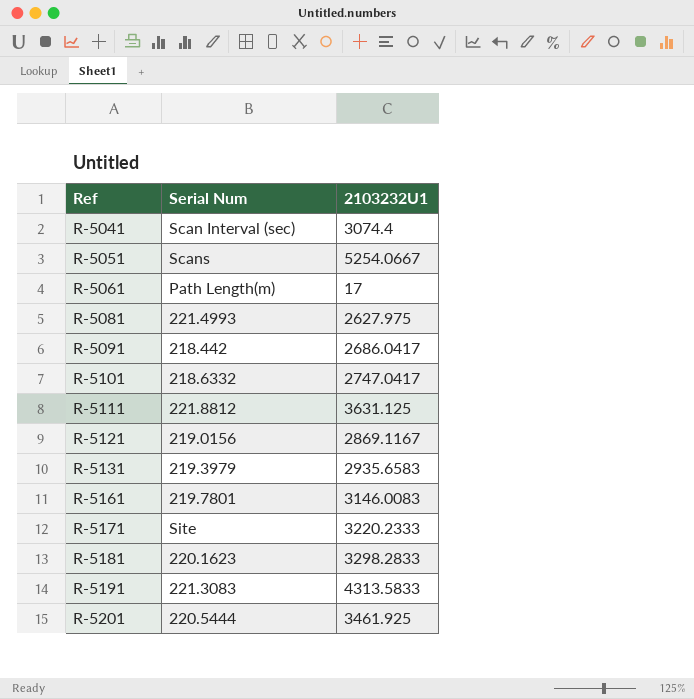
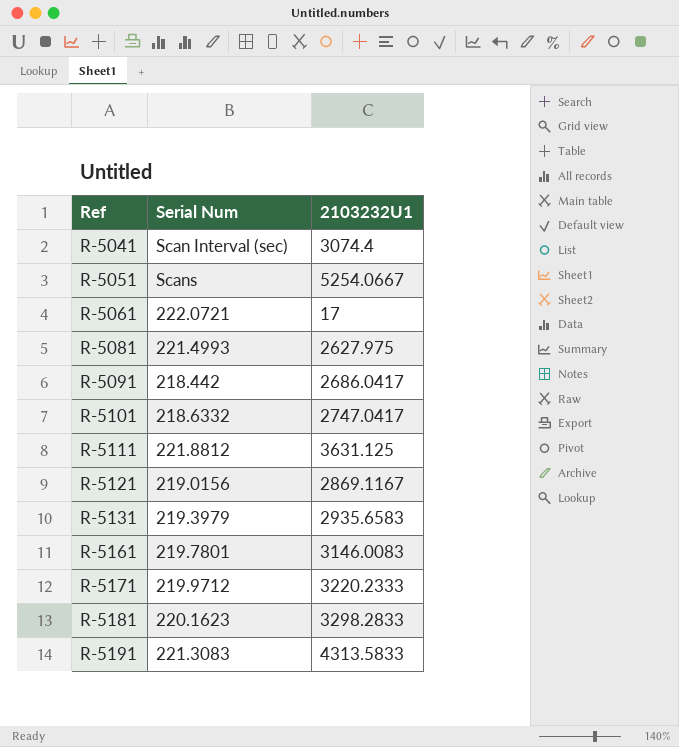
row R-5201: 220.5444 | 3461.925 -> none
R-5061 | Serial Num: Path Length(m) -> 222.0721
R-5171 | Serial Num: Site -> 219.9712

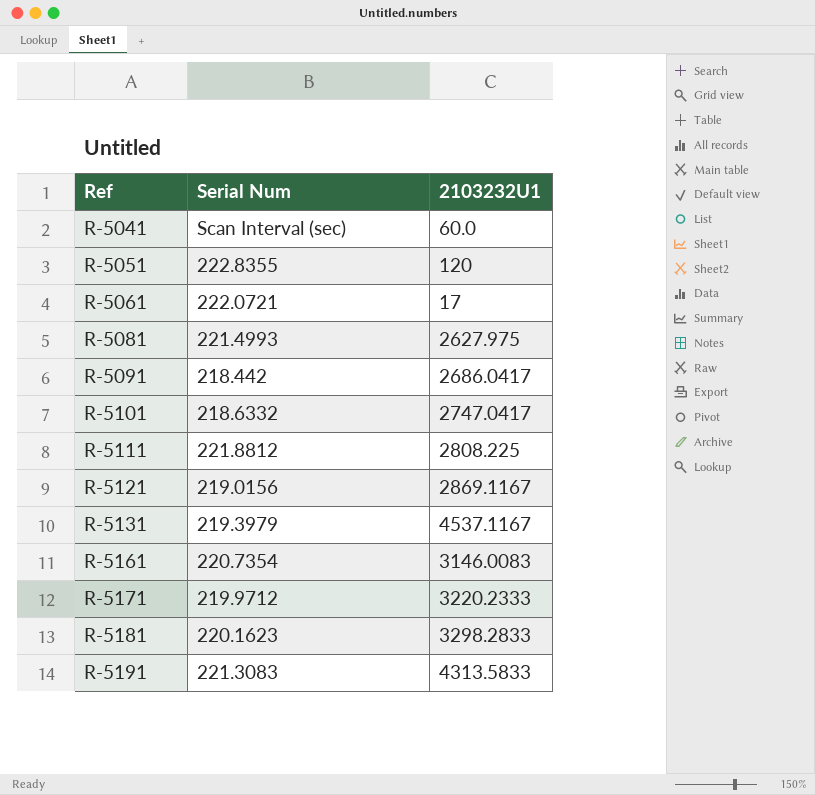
R-5041 | 2103232U1: 3074.4 -> 60.0
R-5051 | Serial Num: Scans -> 222.8355
R-5051 | 2103232U1: 5254.0667 -> 120
R-5111 | 2103232U1: 3631.125 -> 2808.225
R-5131 | 2103232U1: 2935.6583 -> 4537.1167
R-5161 | Serial Num: 219.7801 -> 220.7354

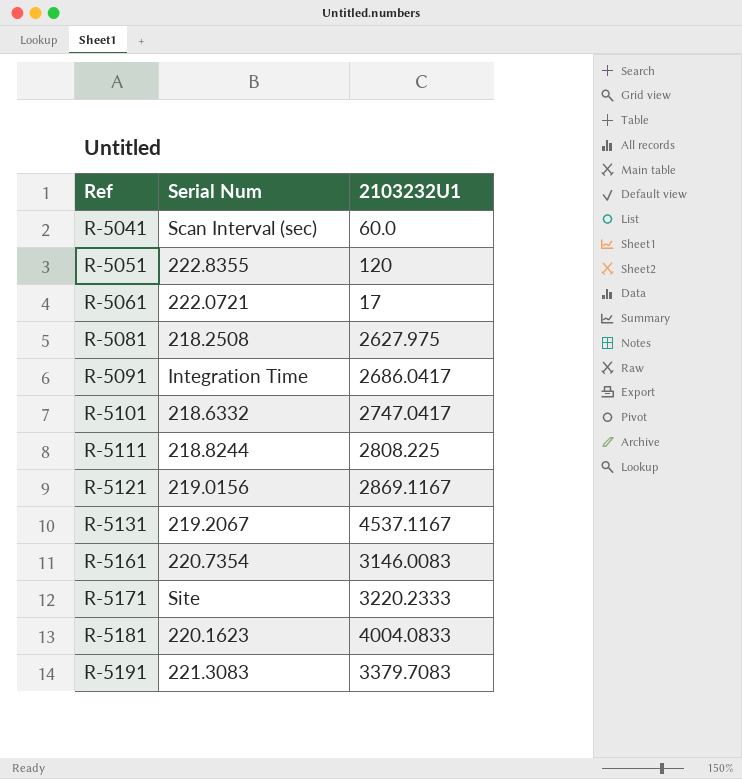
R-5081 | Serial Num: 221.4993 -> 218.2508
R-5091 | Serial Num: 218.442 -> Integration Time
R-5111 | Serial Num: 221.8812 -> 218.8244
R-5131 | Serial Num: 219.3979 -> 219.2067
R-5171 | Serial Num: 219.9712 -> Site
R-5181 | 2103232U1: 3298.2833 -> 4004.0833
R-5191 | 2103232U1: 4313.5833 -> 3379.7083

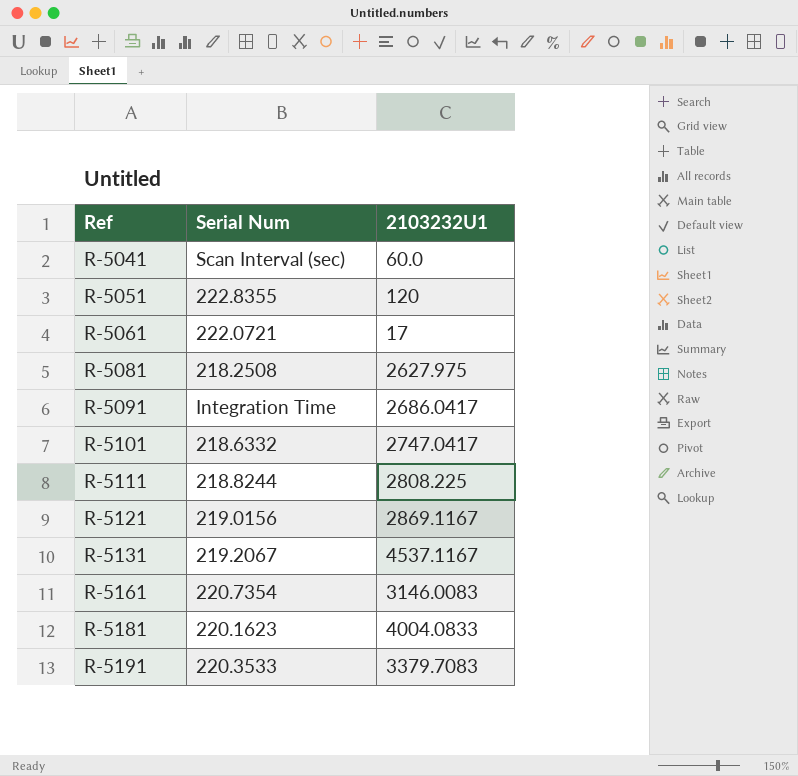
row R-5171: Site | 3220.2333 -> none
R-5191 | Serial Num: 221.3083 -> 220.3533

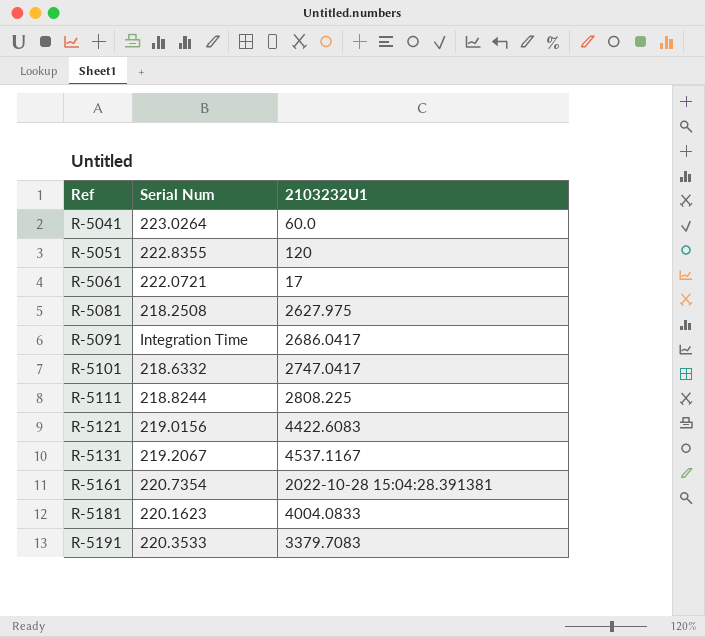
R-5041 | Serial Num: Scan Interval (sec) -> 223.0264
R-5121 | 2103232U1: 2869.1167 -> 4422.6083
R-5161 | 2103232U1: 3146.0083 -> 2022-10-28 15:04:28.391381

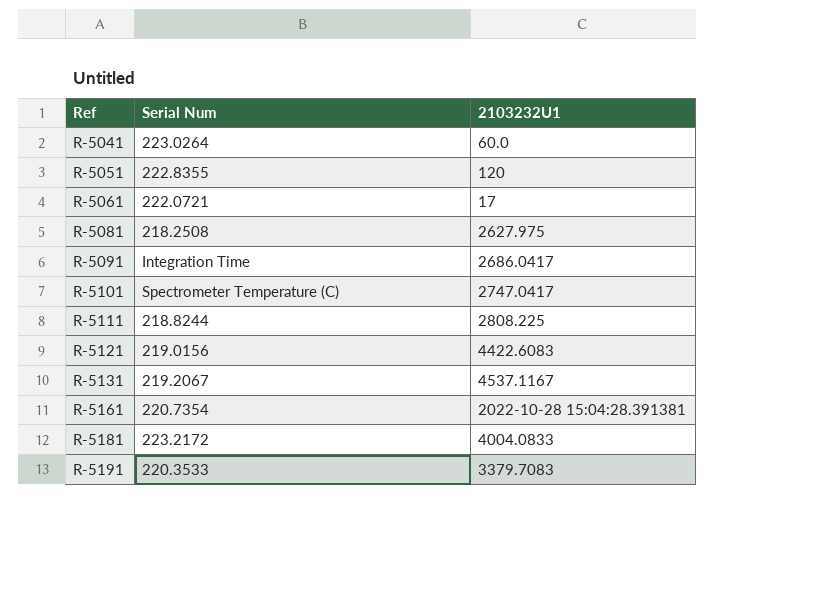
R-5101 | Serial Num: 218.6332 -> Spectrometer Temperature (C)
R-5181 | Serial Num: 220.1623 -> 223.2172

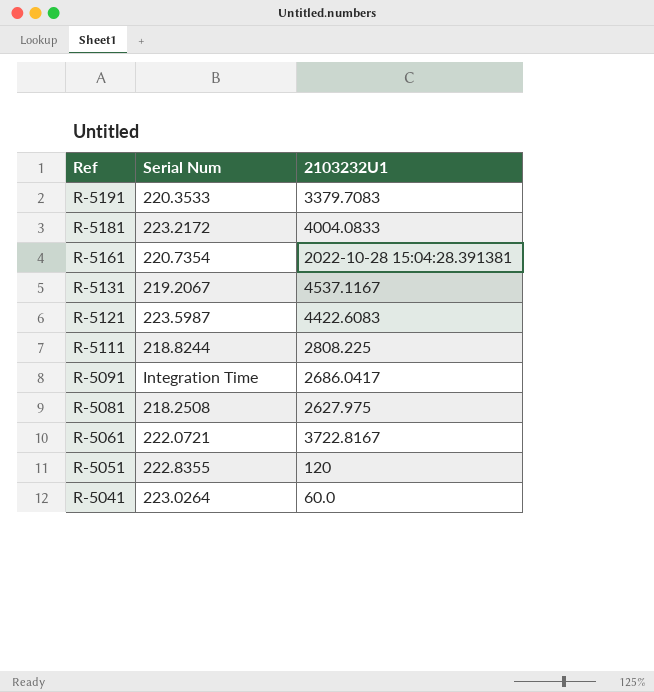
row order: Ref ascending -> Ref descending
row R-5101: Spectrometer Temperature (C) | 2747.0417 -> none
R-5121 | Serial Num: 219.0156 -> 223.5987
R-5061 | 2103232U1: 17 -> 3722.8167

